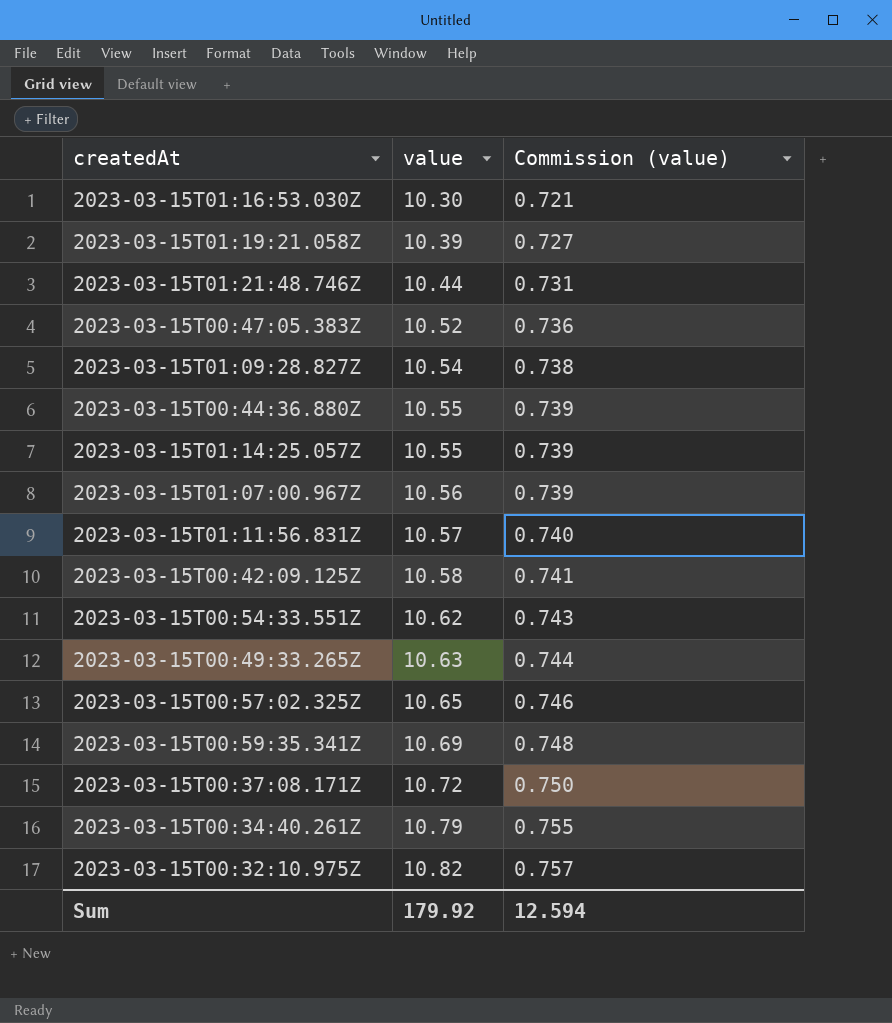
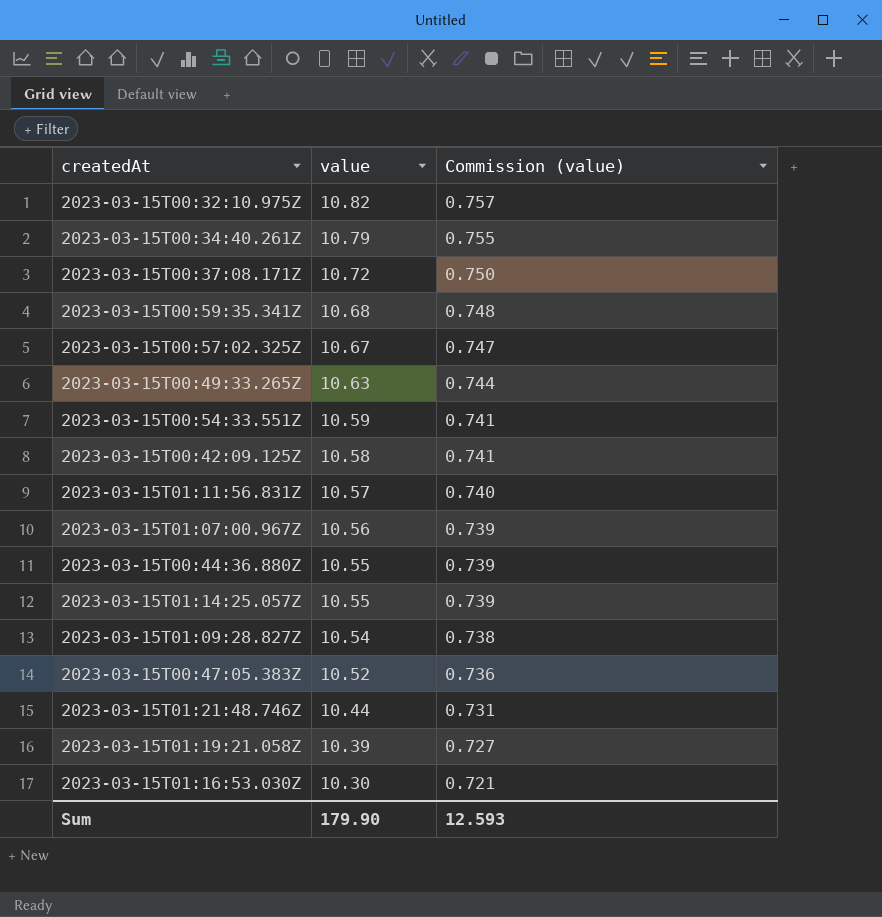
row order: value ascending -> value descending
2023-03-15T00:59:35.341Z | value: 10.69 -> 10.68
2023-03-15T00:57:02.325Z | value: 10.65 -> 10.67
2023-03-15T00:57:02.325Z | Commission (value): 0.746 -> 0.747
2023-03-15T00:54:33.551Z | value: 10.62 -> 10.59
2023-03-15T00:54:33.551Z | Commission (value): 0.743 -> 0.741
Sum | value: 179.92 -> 179.90
Sum | Commission (value): 12.594 -> 12.593

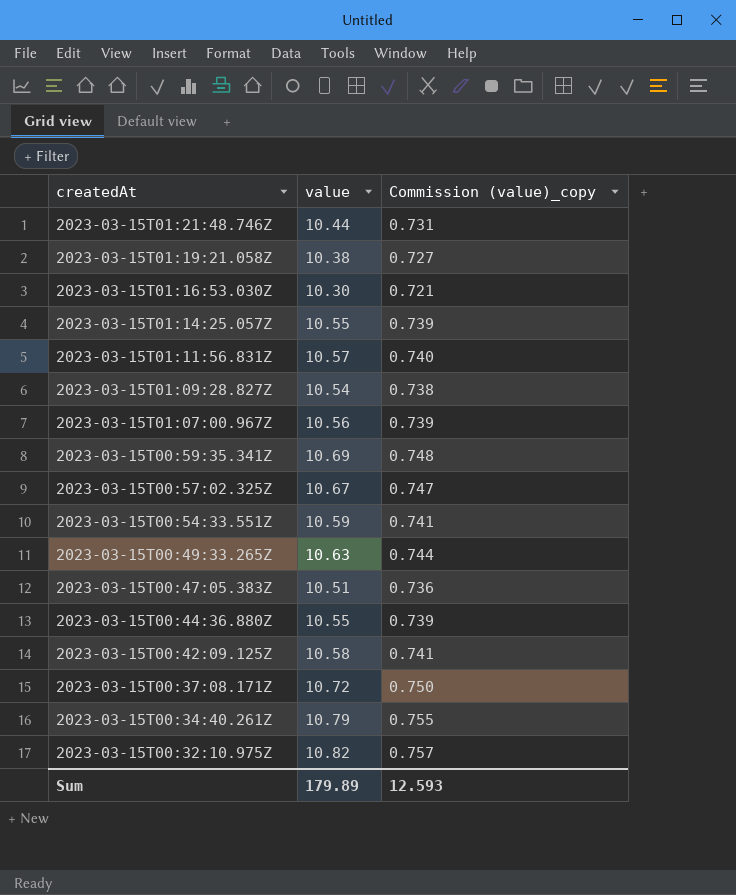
row order: value descending -> createdAt descending
column name: Commission (value) -> Commission (value)_copy
2023-03-15T01:19:21.058Z | value: 10.39 -> 10.38
2023-03-15T00:59:35.341Z | value: 10.68 -> 10.69
2023-03-15T00:47:05.383Z | value: 10.52 -> 10.51
Sum | value: 179.90 -> 179.89

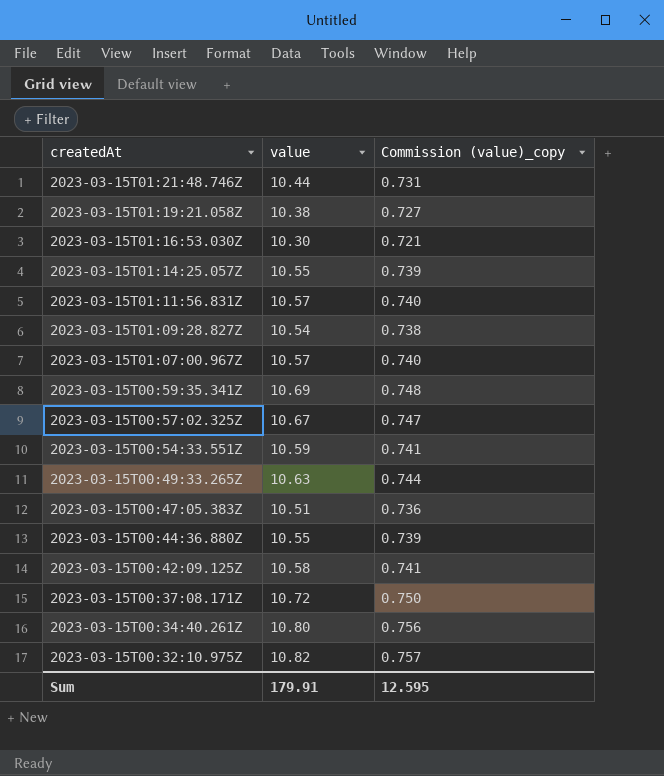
2023-03-15T01:07:00.967Z | value: 10.56 -> 10.57
2023-03-15T01:07:00.967Z | Commission (value)_copy: 0.739 -> 0.740
2023-03-15T00:34:40.261Z | value: 10.79 -> 10.80
2023-03-15T00:34:40.261Z | Commission (value)_copy: 0.755 -> 0.756
Sum | value: 179.89 -> 179.91
Sum | Commission (value)_copy: 12.593 -> 12.595

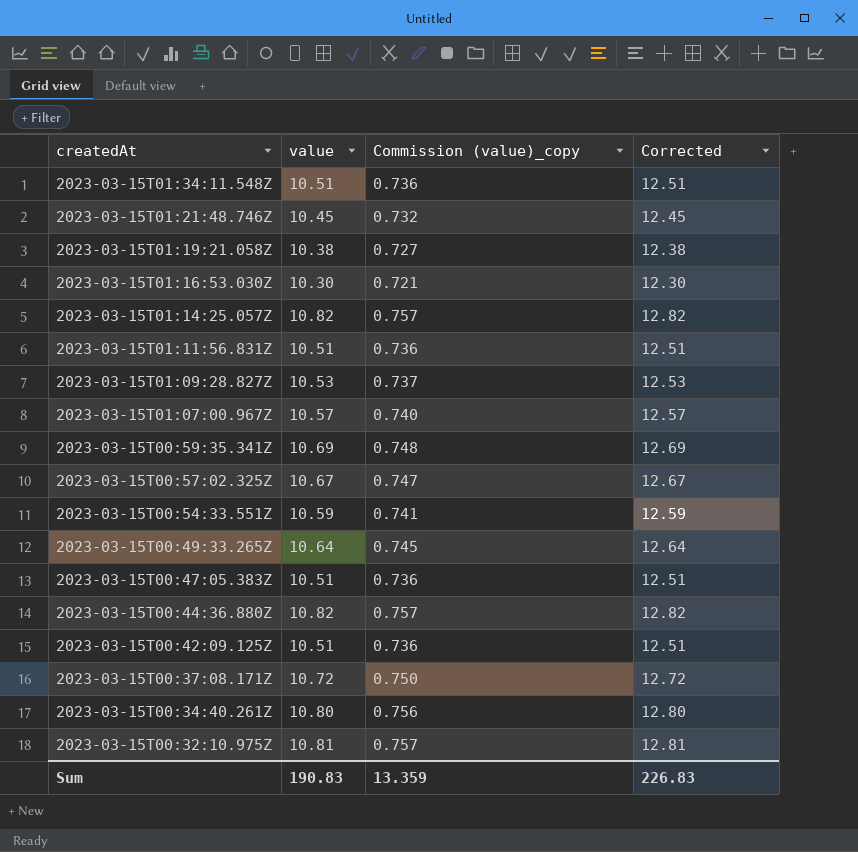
column Corrected | formula: none -> [value] + 2
row 2023-03-15T01:34:11.548Z: none -> 10.51 | 0.736 | 12.51
2023-03-15T01:21:48.746Z | value: 10.44 -> 10.45
2023-03-15T01:21:48.746Z | Commission (value)_copy: 0.731 -> 0.732
2023-03-15T01:14:25.057Z | value: 10.55 -> 10.82
2023-03-15T01:14:25.057Z | Commission (value)_copy: 0.739 -> 0.757
2023-03-15T01:11:56.831Z | value: 10.57 -> 10.51
2023-03-15T01:11:56.831Z | Commission (value)_copy: 0.740 -> 0.736
2023-03-15T01:09:28.827Z | value: 10.54 -> 10.53
2023-03-15T01:09:28.827Z | Commission (value)_copy: 0.738 -> 0.737
2023-03-15T00:49:33.265Z | value: 10.63 -> 10.64
2023-03-15T00:49:33.265Z | Commission (value)_copy: 0.744 -> 0.745
2023-03-15T00:44:36.880Z | value: 10.55 -> 10.82
2023-03-15T00:44:36.880Z | Commission (value)_copy: 0.739 -> 0.757
2023-03-15T00:42:09.125Z | value: 10.58 -> 10.51
2023-03-15T00:42:09.125Z | Commission (value)_copy: 0.741 -> 0.736
2023-03-15T00:32:10.975Z | value: 10.82 -> 10.81
Sum | value: 179.91 -> 190.83
Sum | Commission (value)_copy: 12.595 -> 13.359

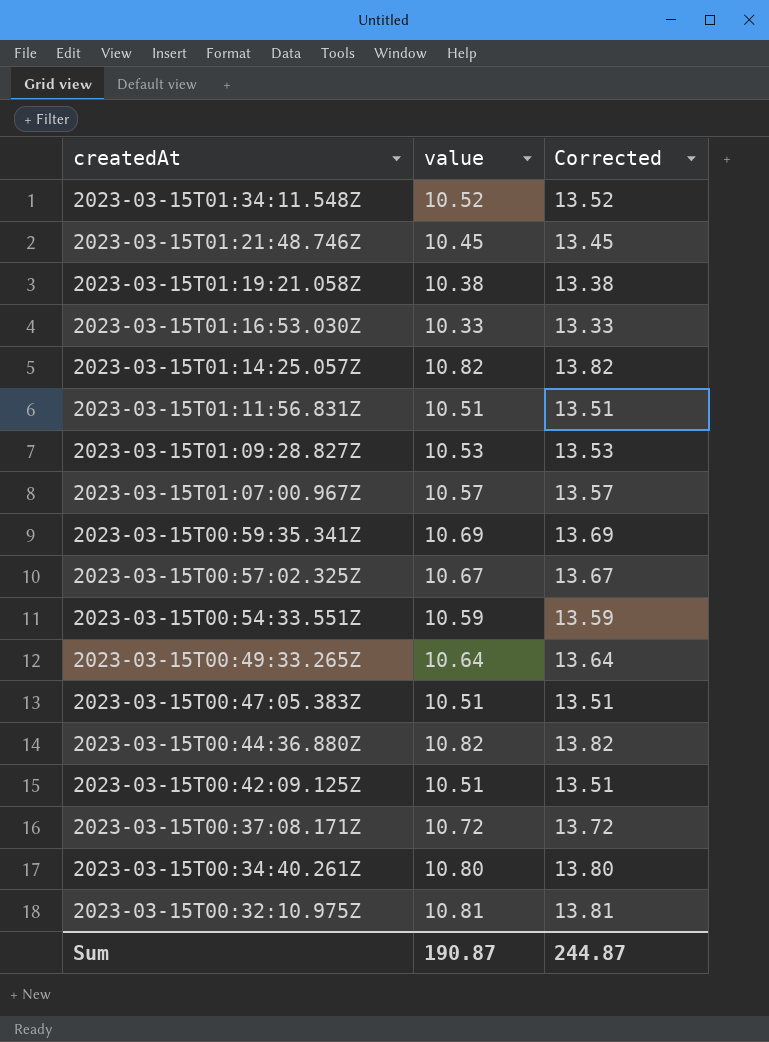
column Commission (value)_copy | formula: [value] * 0.07 -> none
column Corrected | formula: [value] + 2 -> [value] + 3
2023-03-15T01:34:11.548Z | value: 10.51 -> 10.52
2023-03-15T01:16:53.030Z | value: 10.30 -> 10.33
Sum | value: 190.83 -> 190.87
Sum | Corrected: 226.83 -> 244.87

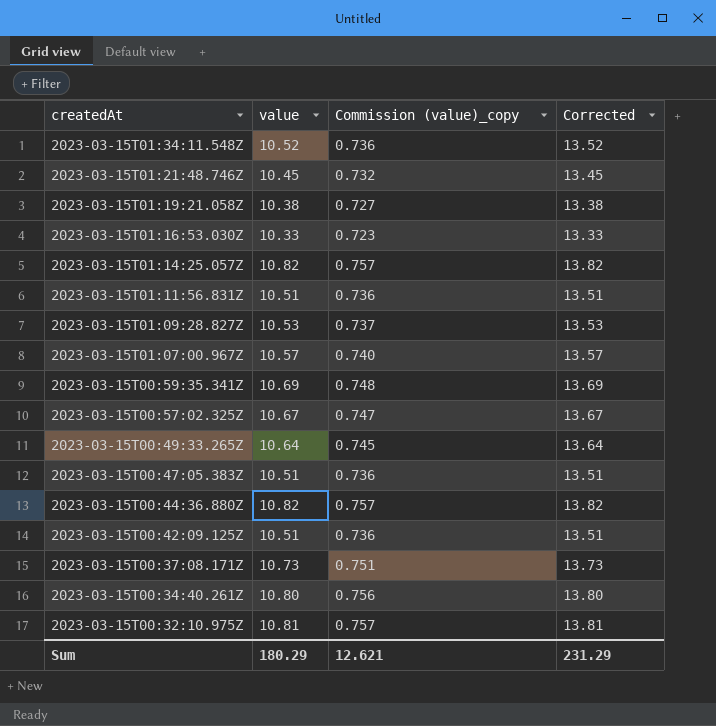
column Commission (value)_copy | formula: none -> [value] * 0.07
row 2023-03-15T00:54:33.551Z: 10.59 | 13.59 -> none
2023-03-15T00:37:08.171Z | value: 10.72 -> 10.73
2023-03-15T00:37:08.171Z | Corrected: 13.72 -> 13.73
Sum | value: 190.87 -> 180.29
Sum | Corrected: 244.87 -> 231.29

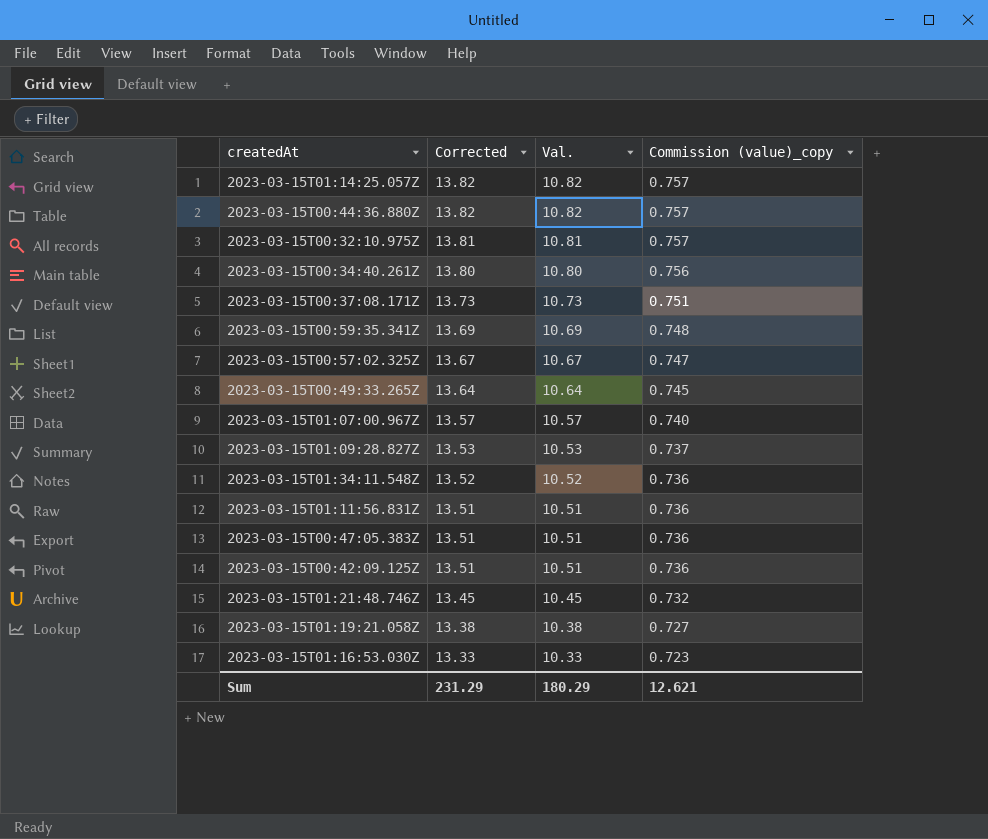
row order: createdAt descending -> Corrected descending
column Corrected | position: 4 -> 2
column name: value -> Val.

